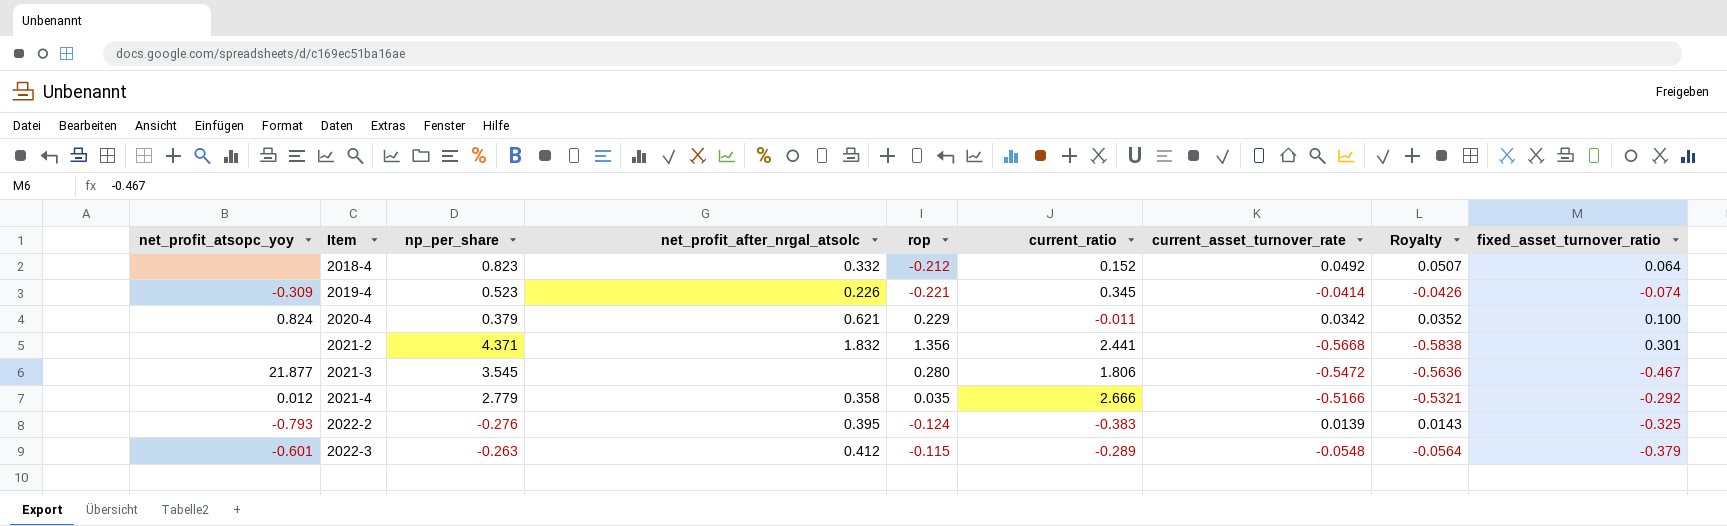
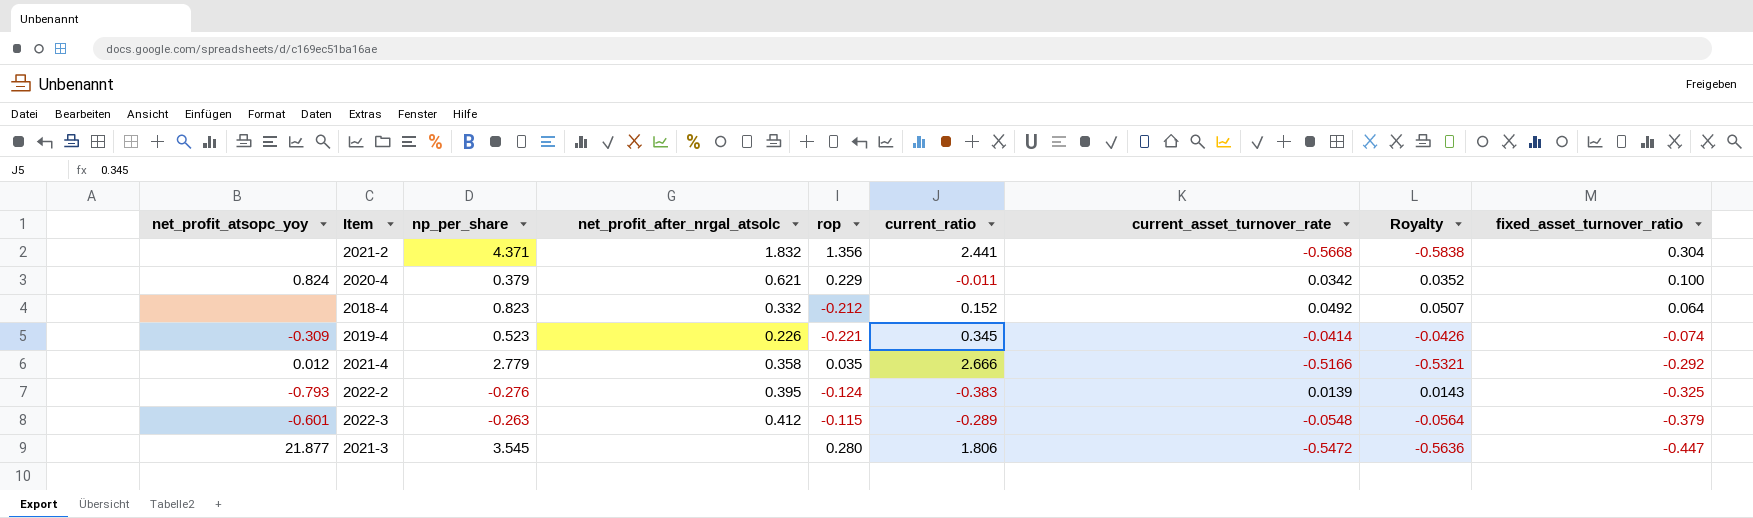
row order: Item ascending -> fixed_asset_turnover_ratio descending
2021-2 | fixed_asset_turnover_ratio: 0.301 -> 0.304
2021-3 | fixed_asset_turnover_ratio: -0.467 -> -0.447

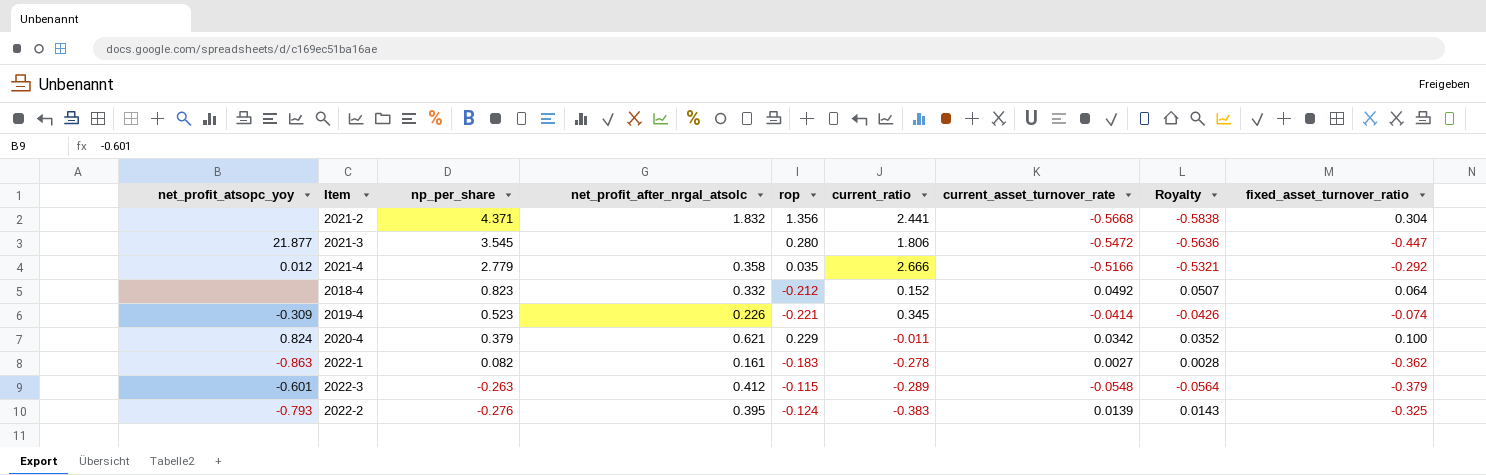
row order: fixed_asset_turnover_ratio descending -> np_per_share descending
row 2022-1: none -> -0.863 | 0.082 | 0.161 | -0.183 | -0.278 | 0.0027 | 0.0028 | -0.362

